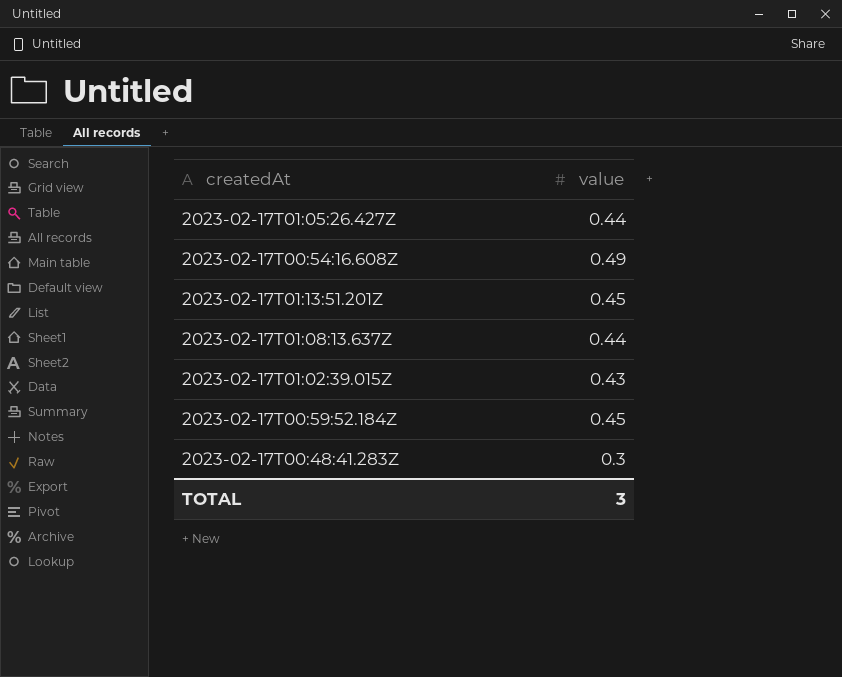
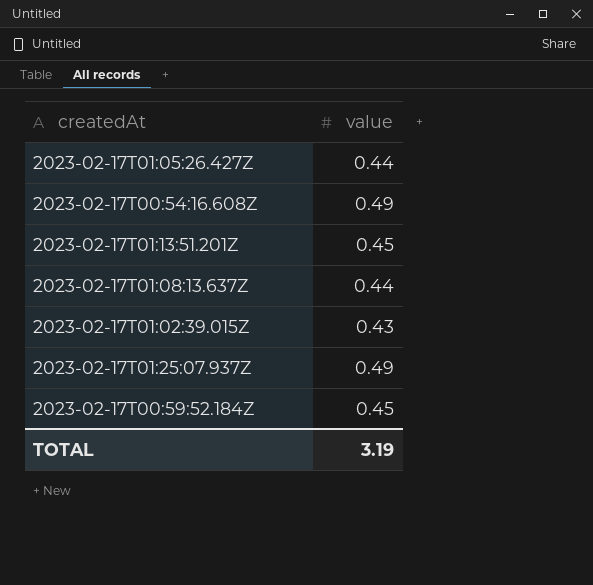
row 2023-02-17T00:48:41.283Z: 0.3 -> none
row 2023-02-17T01:25:07.937Z: none -> 0.49
TOTAL | value: 3 -> 3.19

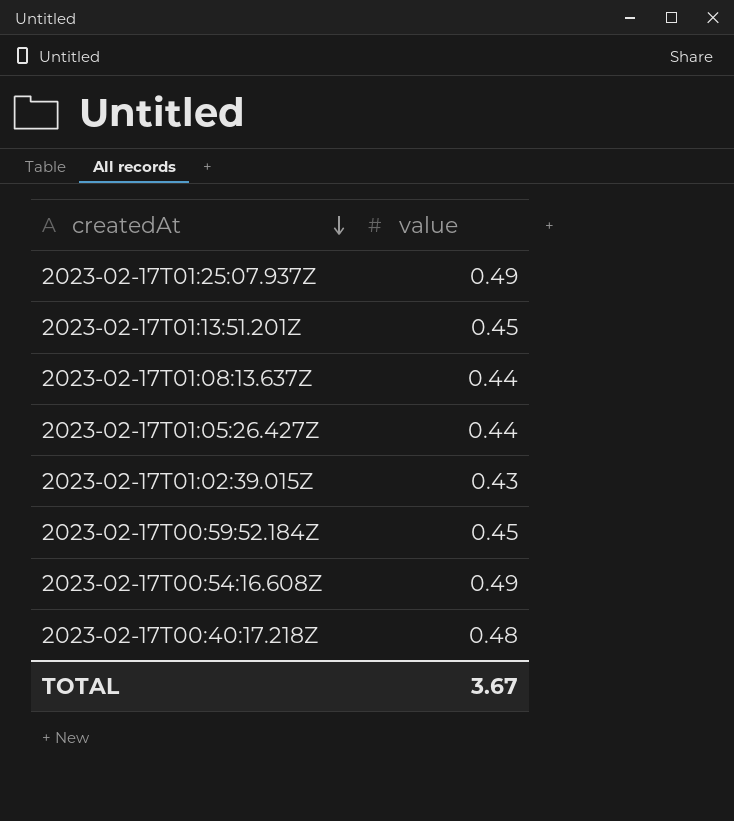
row order: none -> createdAt descending
row 2023-02-17T00:40:17.218Z: none -> 0.48
TOTAL | value: 3.19 -> 3.67

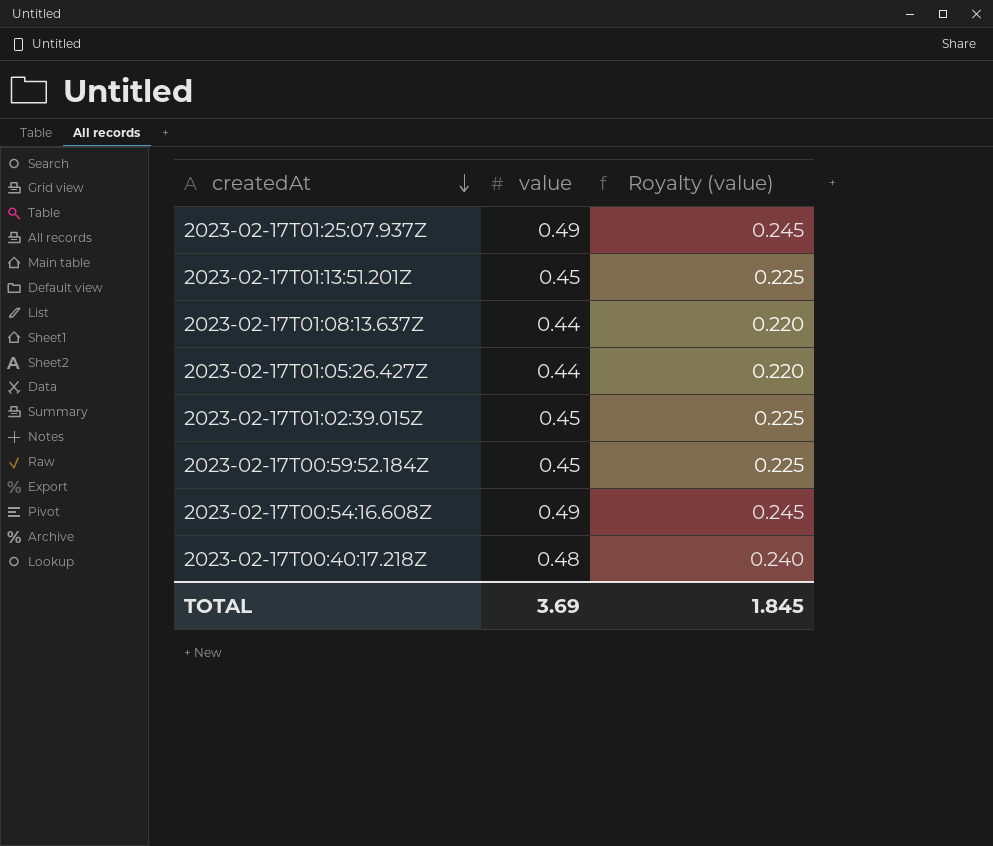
column Royalty (value) | formula: none -> [value] * 0.5
2023-02-17T01:02:39.015Z | value: 0.43 -> 0.45
TOTAL | value: 3.67 -> 3.69

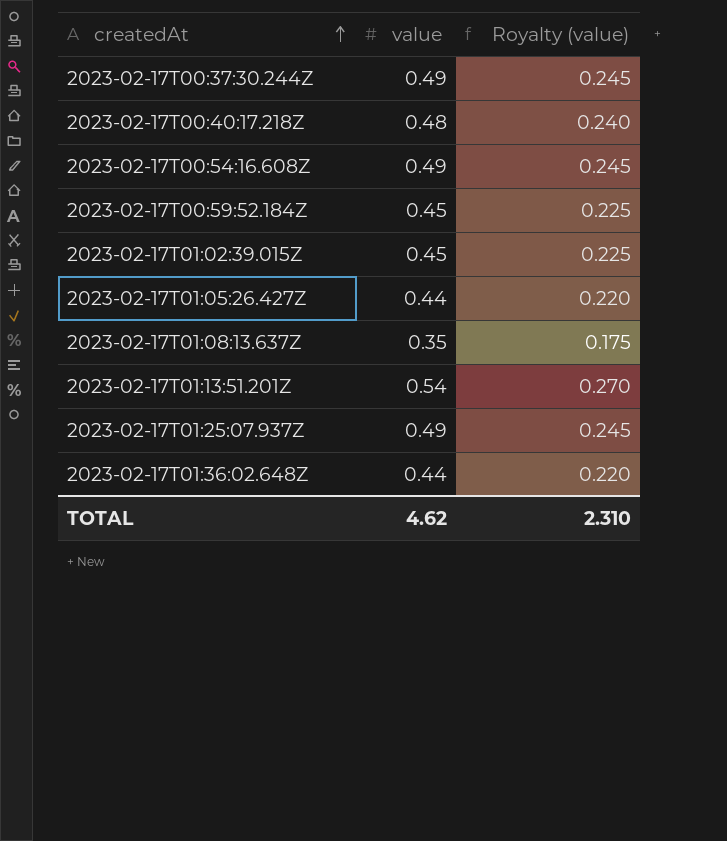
row order: createdAt descending -> createdAt ascending
row 2023-02-17T00:37:30.244Z: none -> 0.49 | 0.245
2023-02-17T01:08:13.637Z | value: 0.44 -> 0.35
2023-02-17T01:08:13.637Z | Royalty (value): 0.220 -> 0.175
2023-02-17T01:13:51.201Z | value: 0.45 -> 0.54
2023-02-17T01:13:51.201Z | Royalty (value): 0.225 -> 0.270
row 2023-02-17T01:36:02.648Z: none -> 0.44 | 0.220
TOTAL | value: 3.69 -> 4.62
TOTAL | Royalty (value): 1.845 -> 2.310

